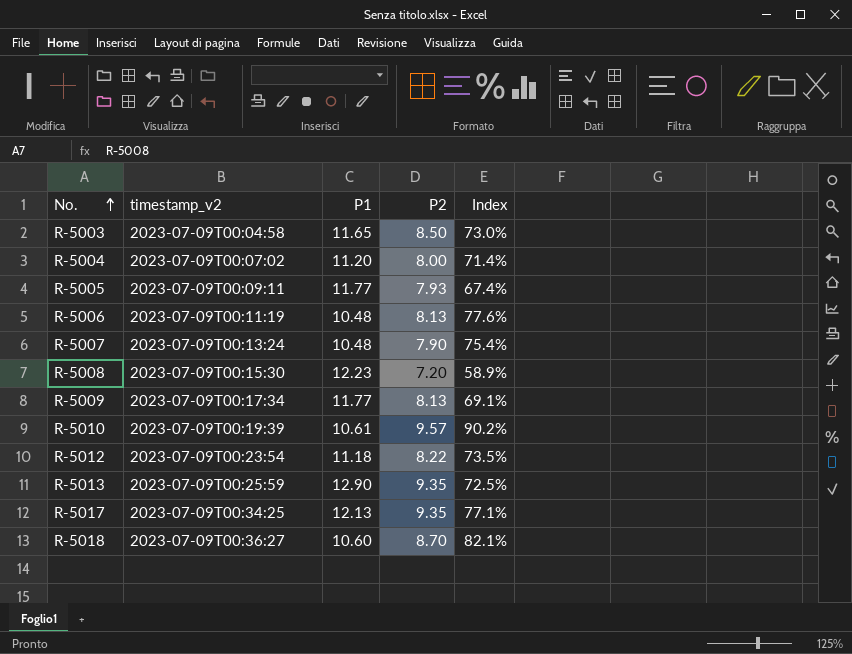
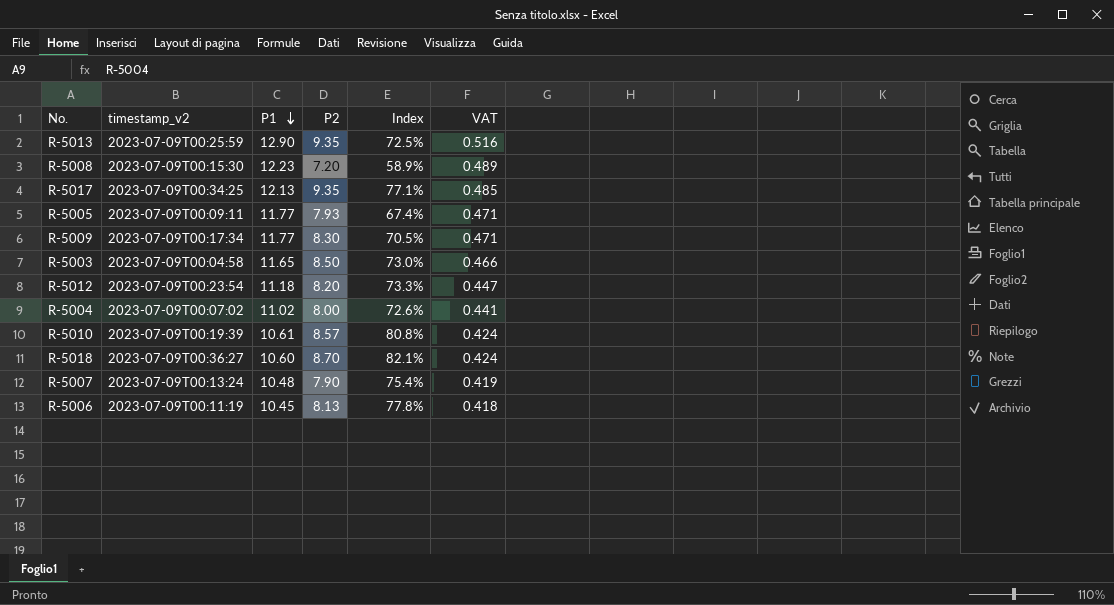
row order: No. ascending -> P1 descending
column VAT | formula: none -> [P1] * 0.04
R-5009 | P2: 8.13 -> 8.30
R-5009 | Index: 69.1% -> 70.5%
R-5012 | P2: 8.22 -> 8.20
R-5012 | Index: 73.5% -> 73.3%
R-5004 | P1: 11.20 -> 11.02
R-5004 | Index: 71.4% -> 72.6%
R-5010 | P2: 9.57 -> 8.57
R-5010 | Index: 90.2% -> 80.8%
R-5006 | P1: 10.48 -> 10.45
R-5006 | Index: 77.6% -> 77.8%

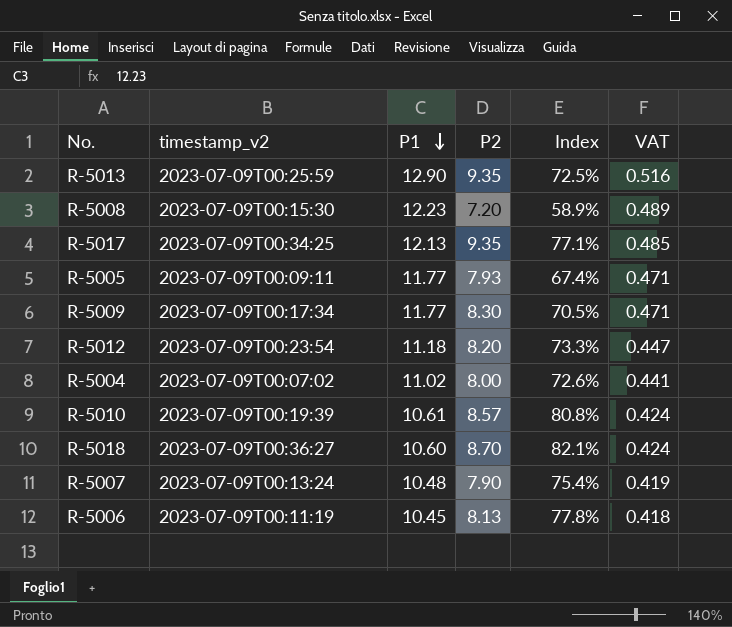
row R-5003: 2023-07-09T00:04:58 | 11.65 | 8.50 | 73.0% | 0.466 -> none

